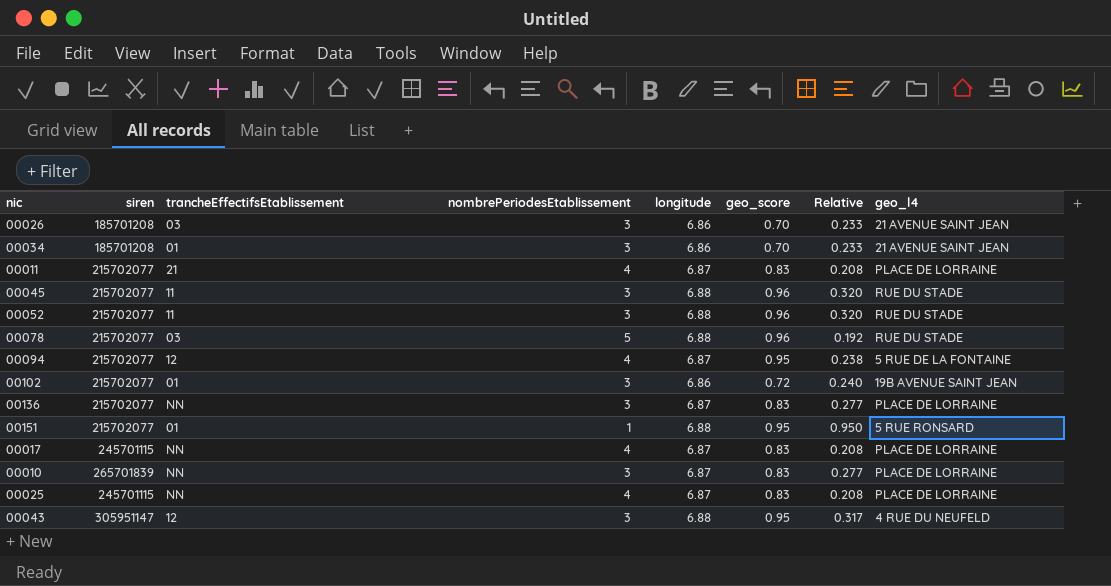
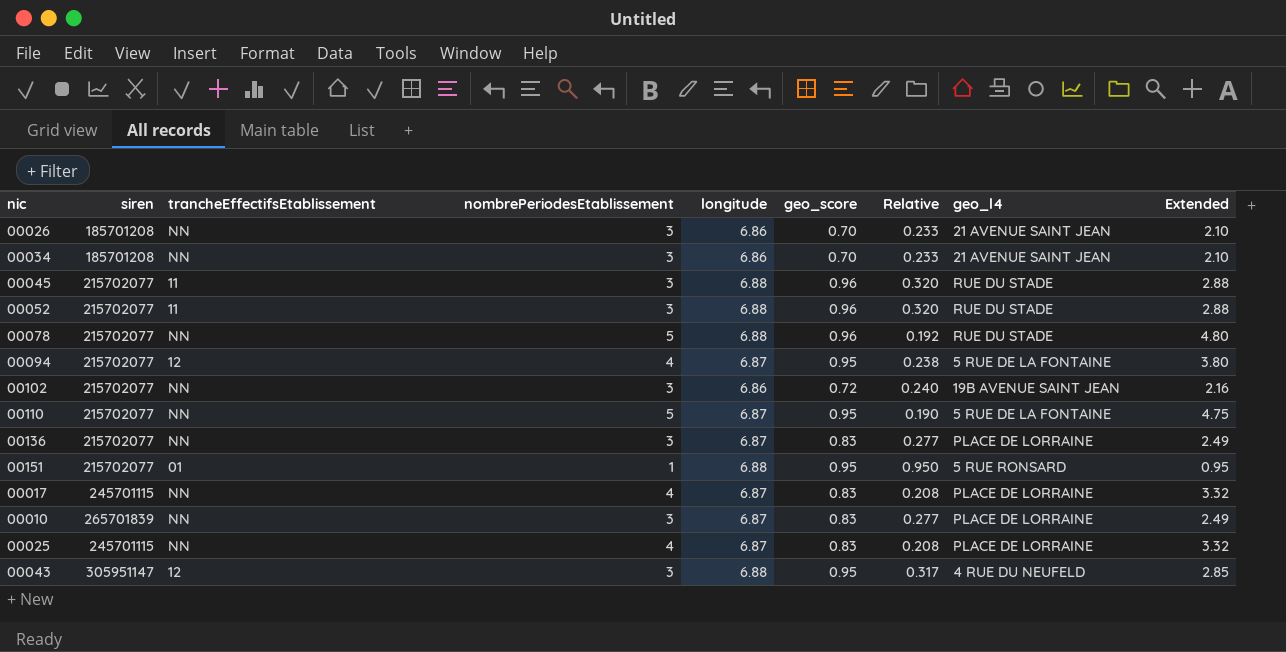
column Extended | formula: none -> [nombrePeriodesEtablissement] * [geo_score]
row 00011: 215702077 | 21 | 4 | 6.87 | 0.83 | 0.208 | PLACE DE LORRAINE -> none
00026 | trancheEffectifsEtablissement: 03 -> NN
00034 | trancheEffectifsEtablissement: 01 -> NN
00078 | trancheEffectifsEtablissement: 03 -> NN
00102 | trancheEffectifsEtablissement: 01 -> NN
row 00110: none -> 215702077 | NN | 5 | 6.87 | 0.95 | 0.190 | 5 RUE DE LA FONTAINE | 4.75

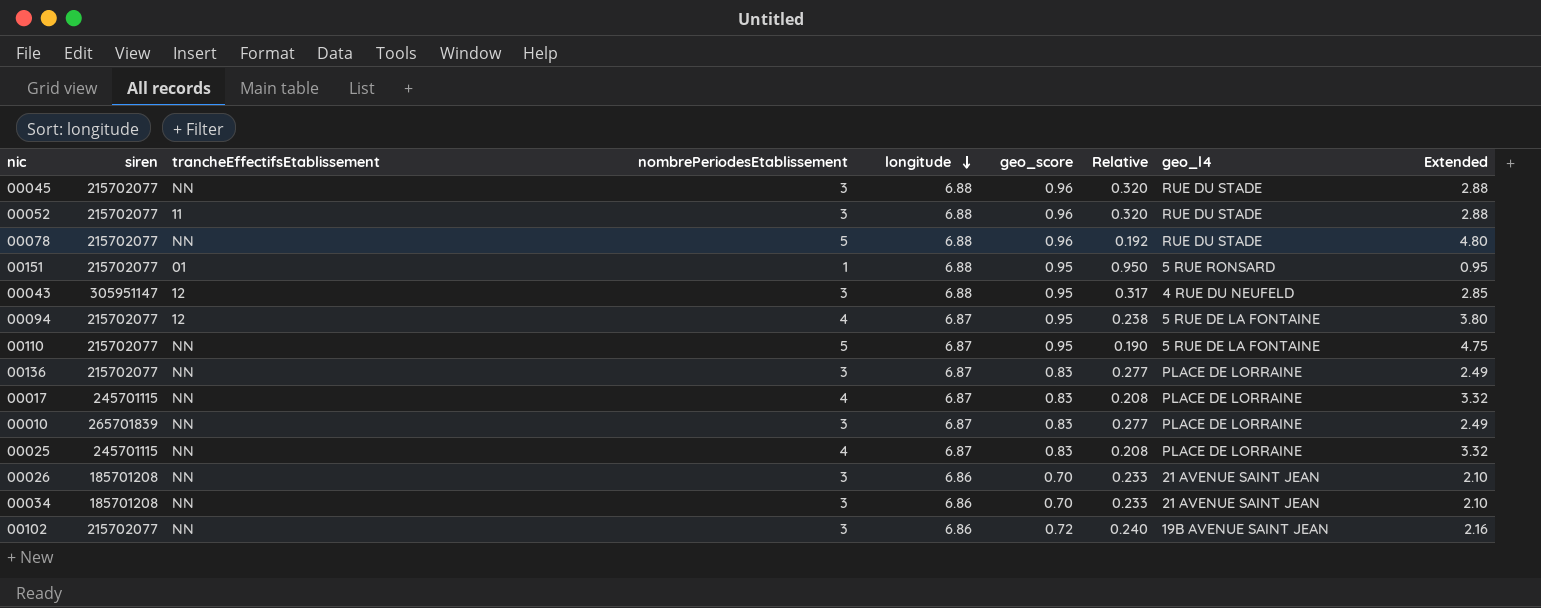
row order: none -> longitude descending
00045 | trancheEffectifsEtablissement: 11 -> NN

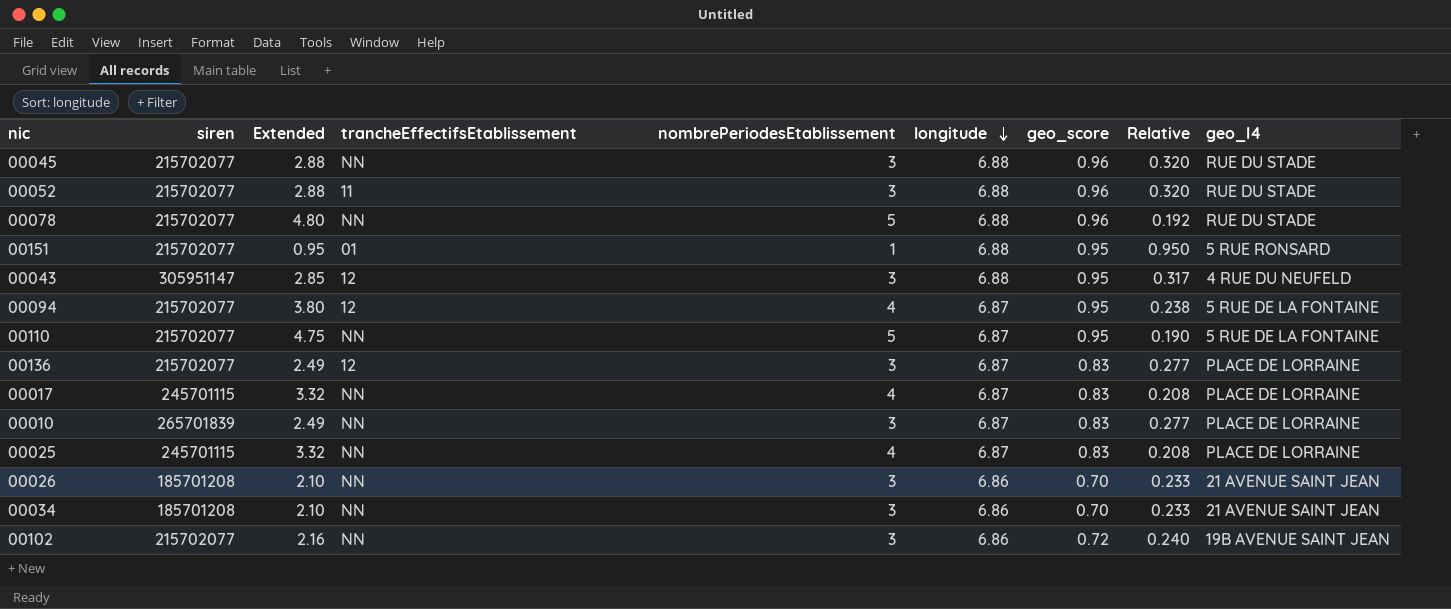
column Extended | position: 9 -> 3
00136 | trancheEffectifsEtablissement: NN -> 12

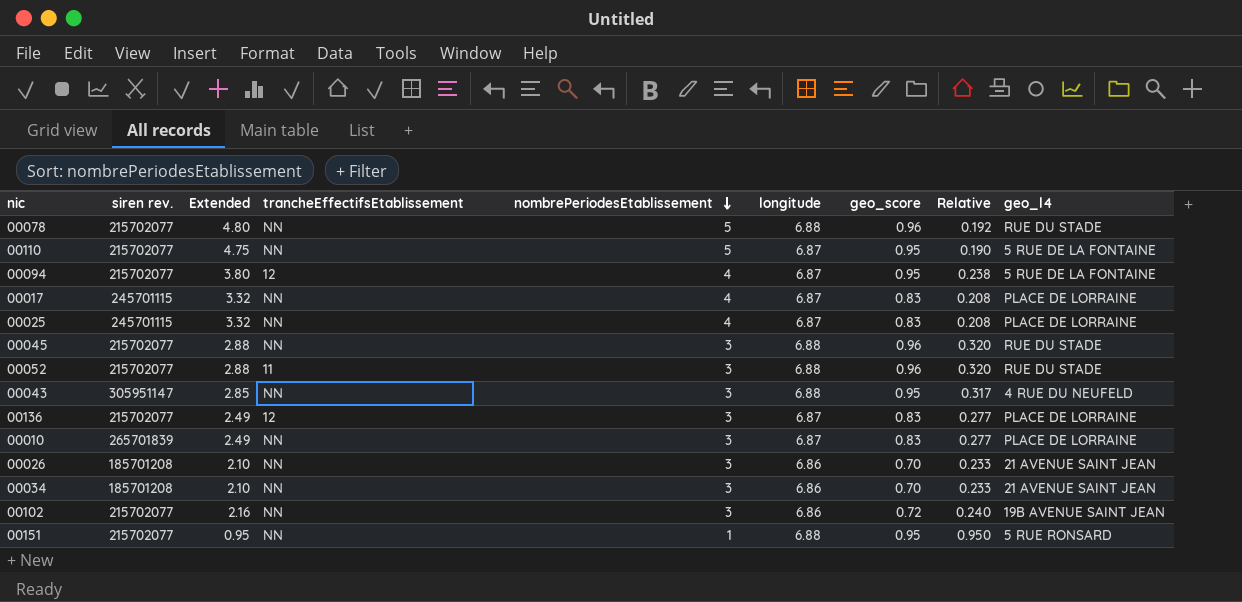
row order: longitude descending -> nombrePeriodesEtablissement descending
column name: siren -> siren rev.
00043 | trancheEffectifsEtablissement: 12 -> NN
00151 | trancheEffectifsEtablissement: 01 -> NN

